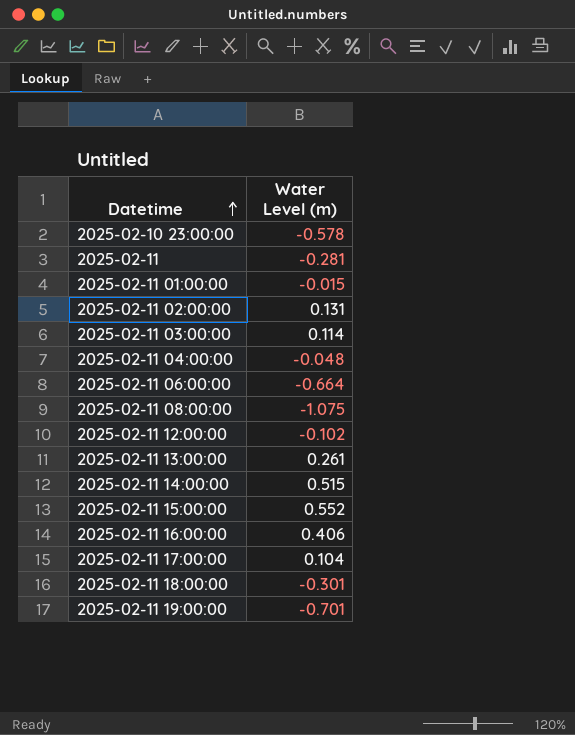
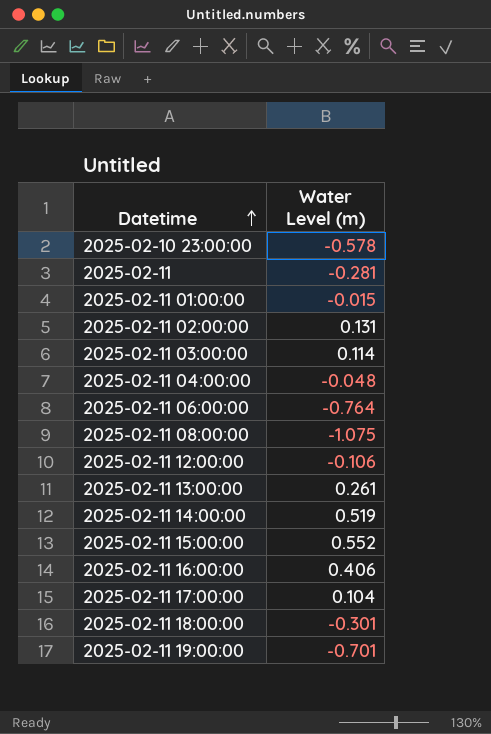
2025-02-11 06:00:00 | Water Level (m): -0.664 -> -0.764
2025-02-11 12:00:00 | Water Level (m): -0.102 -> -0.106
2025-02-11 14:00:00 | Water Level (m): 0.515 -> 0.519

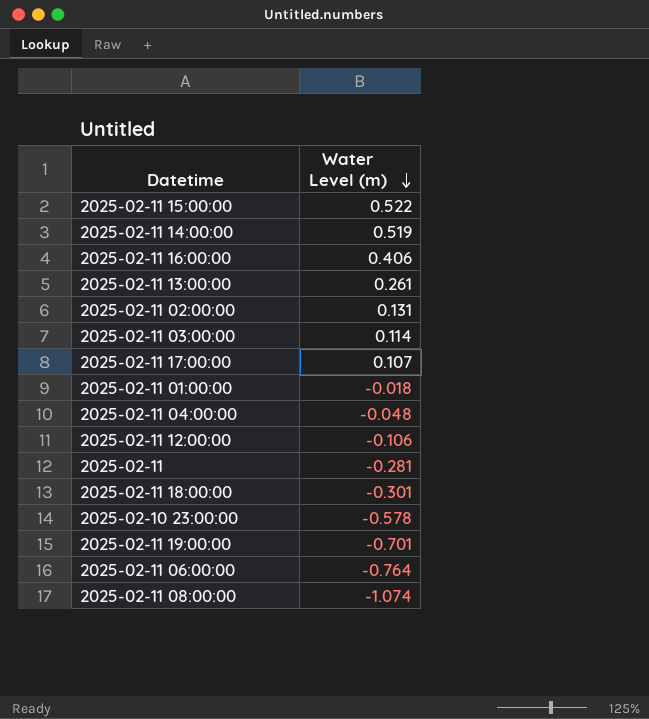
row order: Datetime ascending -> Water Level (m) descending
2025-02-11 15:00:00 | Water Level (m): 0.552 -> 0.522
2025-02-11 17:00:00 | Water Level (m): 0.104 -> 0.107
2025-02-11 01:00:00 | Water Level (m): -0.015 -> -0.018
2025-02-11 08:00:00 | Water Level (m): -1.075 -> -1.074

